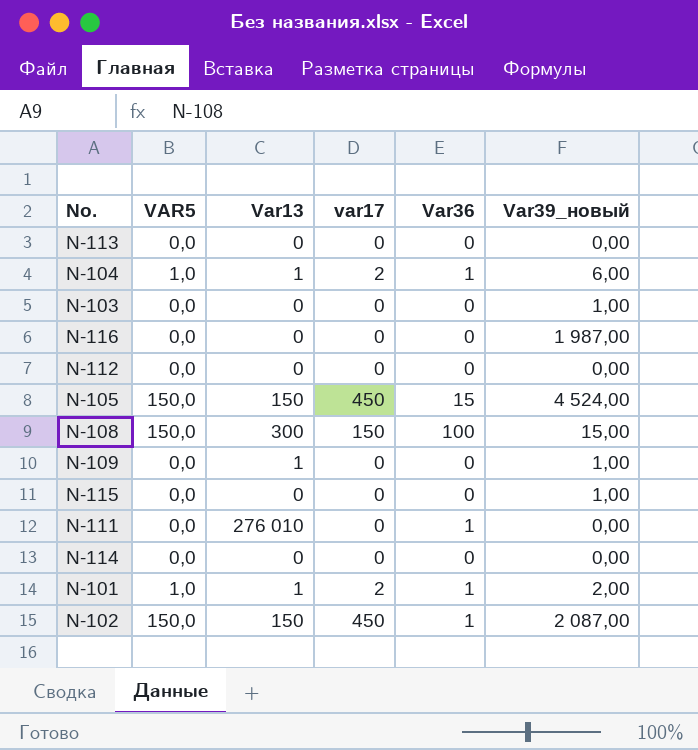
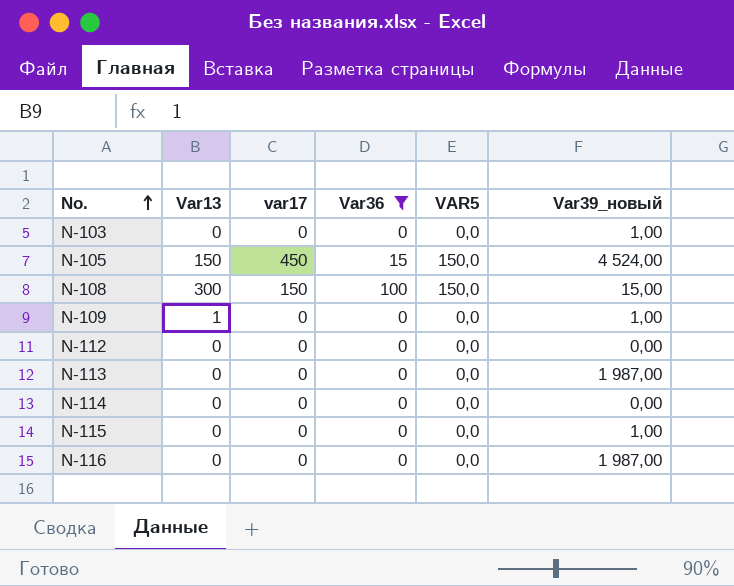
filter: none -> Var36 != 1
row order: none -> No. ascending
column VAR5 | position: 2 -> 5
N-113 | Var39_новый: 0,00 -> 1 987,00

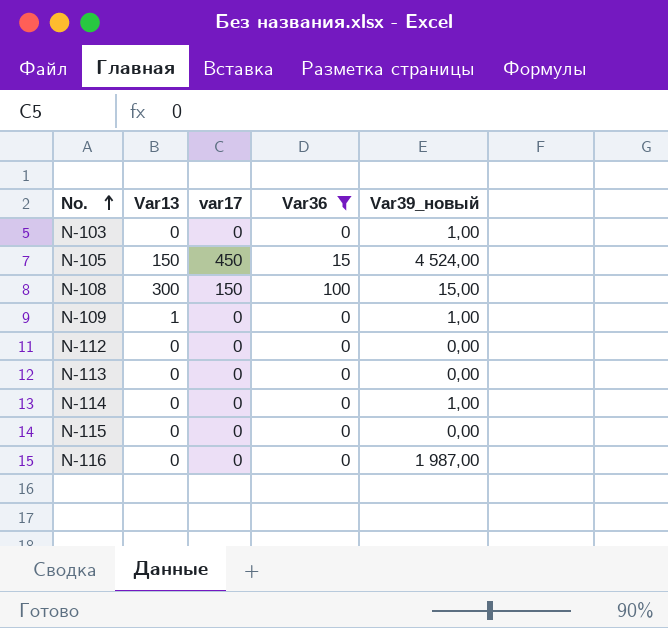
column VAR5 | position: 5 -> none
N-113 | Var39_новый: 1 987,00 -> 0,00
N-114 | Var39_новый: 0,00 -> 1,00
N-115 | Var39_новый: 1,00 -> 0,00

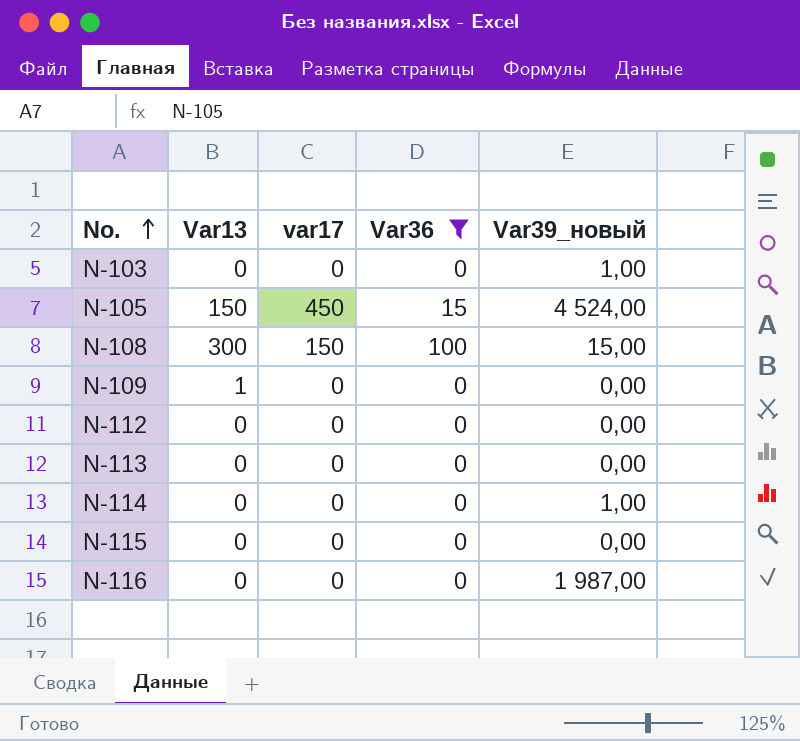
N-109 | Var39_новый: 1,00 -> 0,00

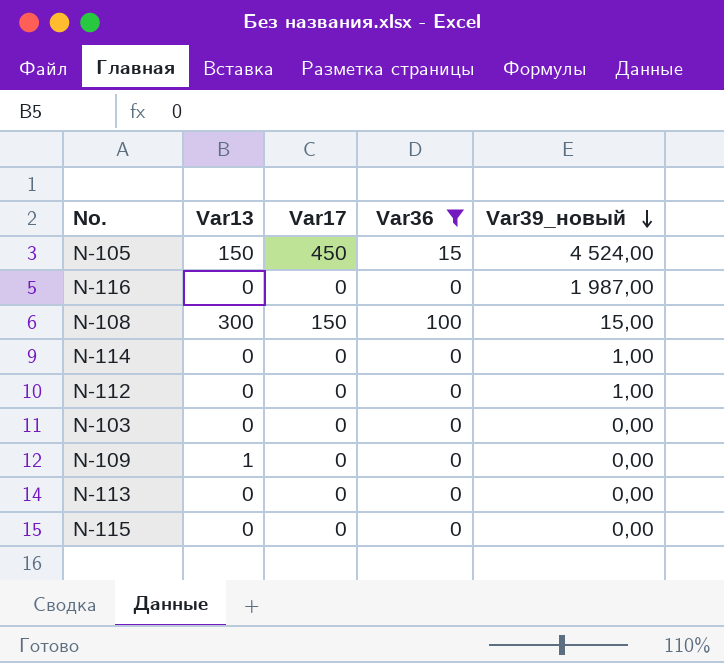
row order: No. ascending -> Var39_новый descending
column name: var17 -> Var17
N-112 | Var39_новый: 0,00 -> 1,00
N-103 | Var39_новый: 1,00 -> 0,00

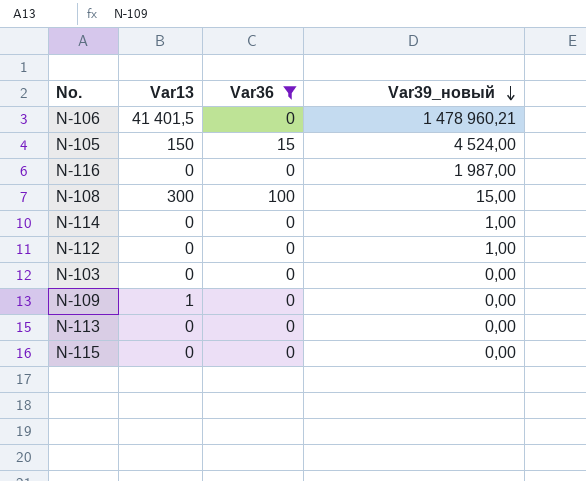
column Var17 | position: 3 -> none
row N-106: none -> 41 401,5 | 0 | 1 478 960,21

